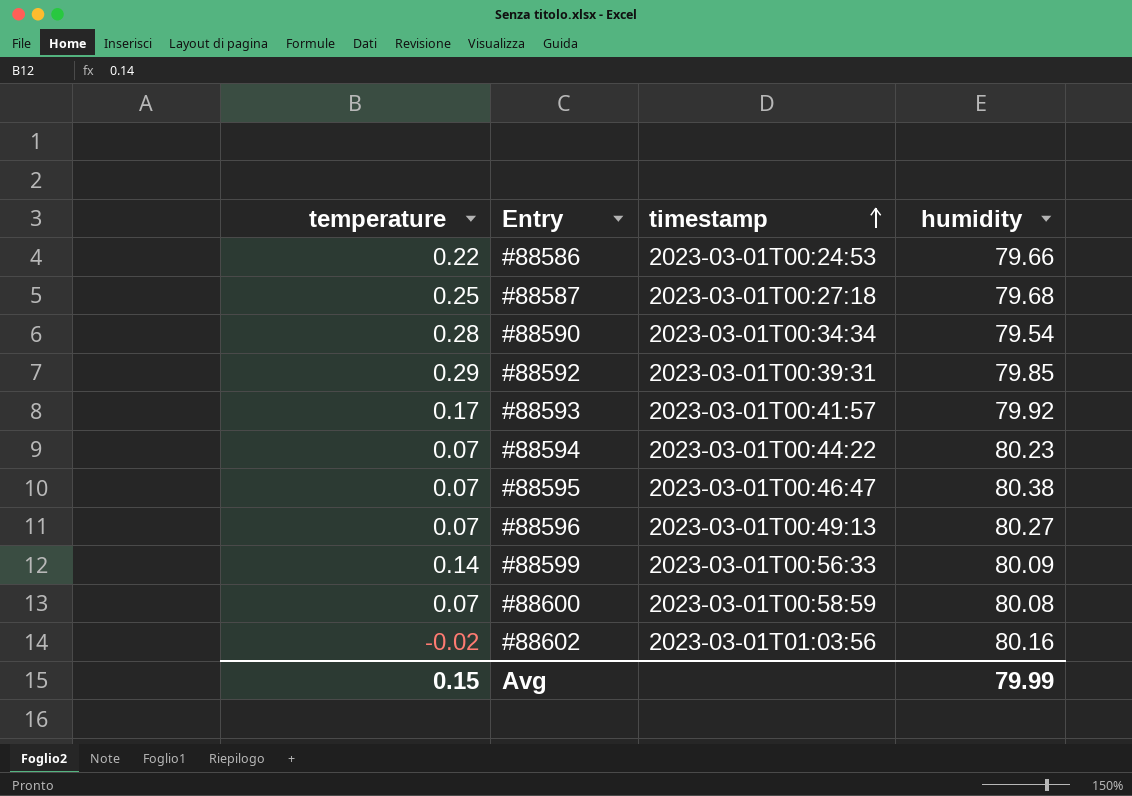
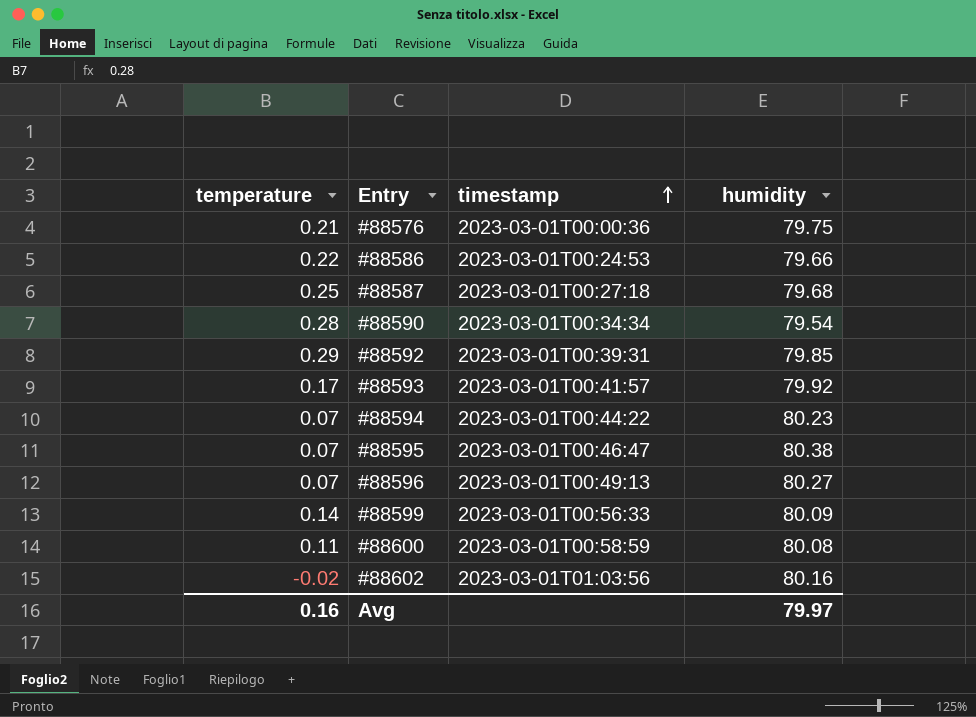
row #88576: none -> 0.21 | 2023-03-01T00:00:36 | 79.75
#88600 | temperature: 0.07 -> 0.11
Avg | temperature: 0.15 -> 0.16
Avg | humidity: 79.99 -> 79.97

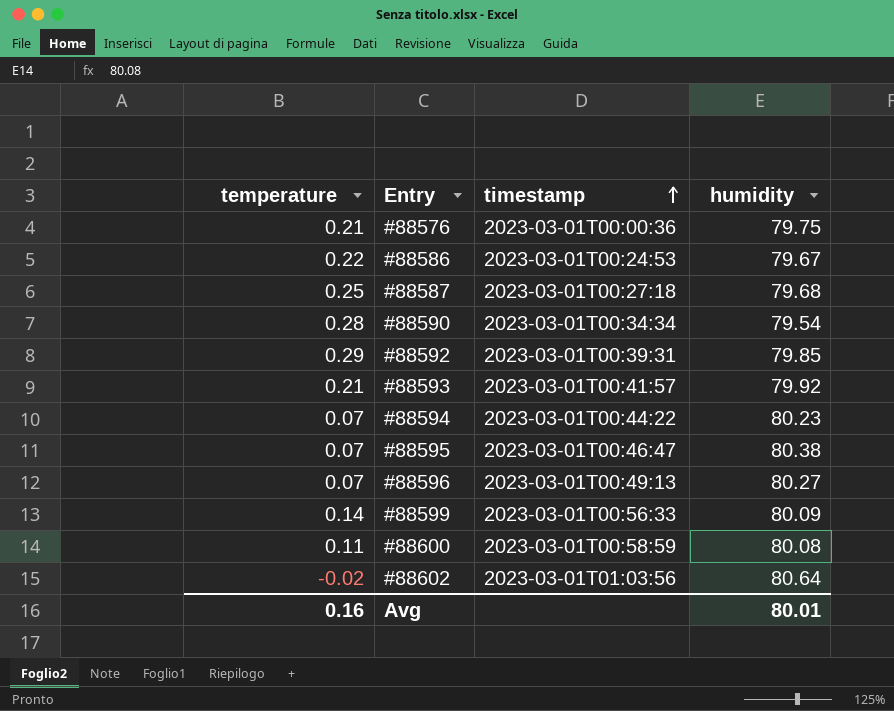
#88586 | humidity: 79.66 -> 79.67
#88593 | temperature: 0.17 -> 0.21
#88602 | humidity: 80.16 -> 80.64
Avg | humidity: 79.97 -> 80.01

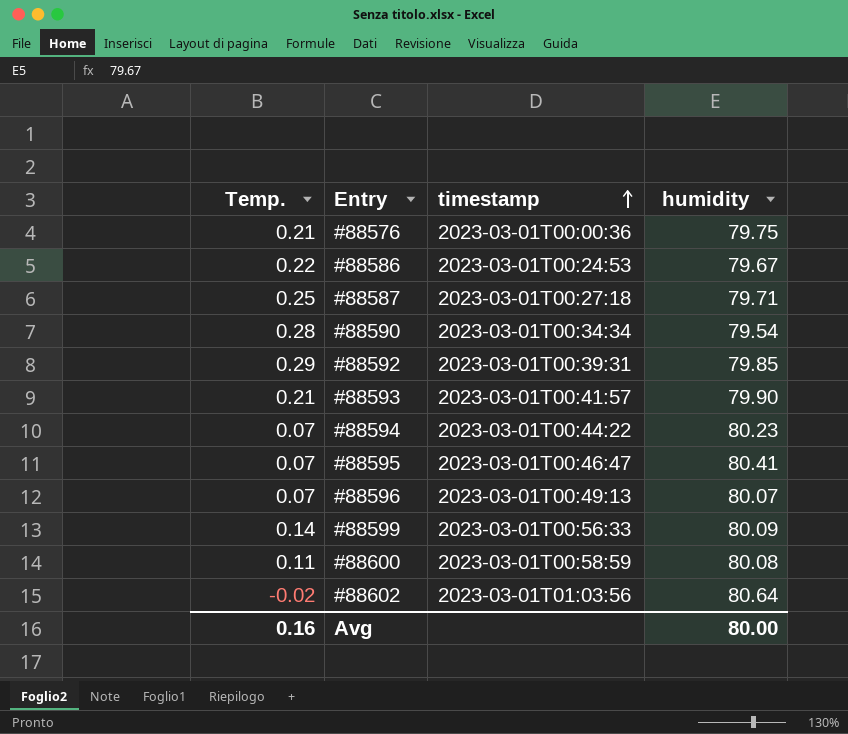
column name: temperature -> Temp.
#88587 | humidity: 79.68 -> 79.71
#88593 | humidity: 79.92 -> 79.90
#88595 | humidity: 80.38 -> 80.41
#88596 | humidity: 80.27 -> 80.07
Avg | humidity: 80.01 -> 80.00

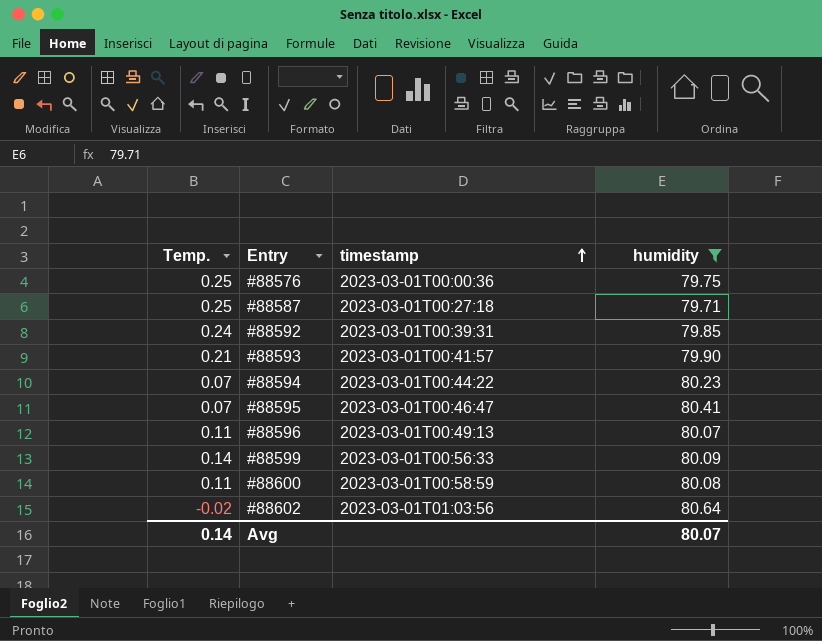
filter: none -> humidity >= 79.71
#88576 | Temp.: 0.21 -> 0.25
#88592 | Temp.: 0.29 -> 0.24
#88596 | Temp.: 0.07 -> 0.11
Avg | Temp.: 0.16 -> 0.14
Avg | humidity: 80.00 -> 80.07

